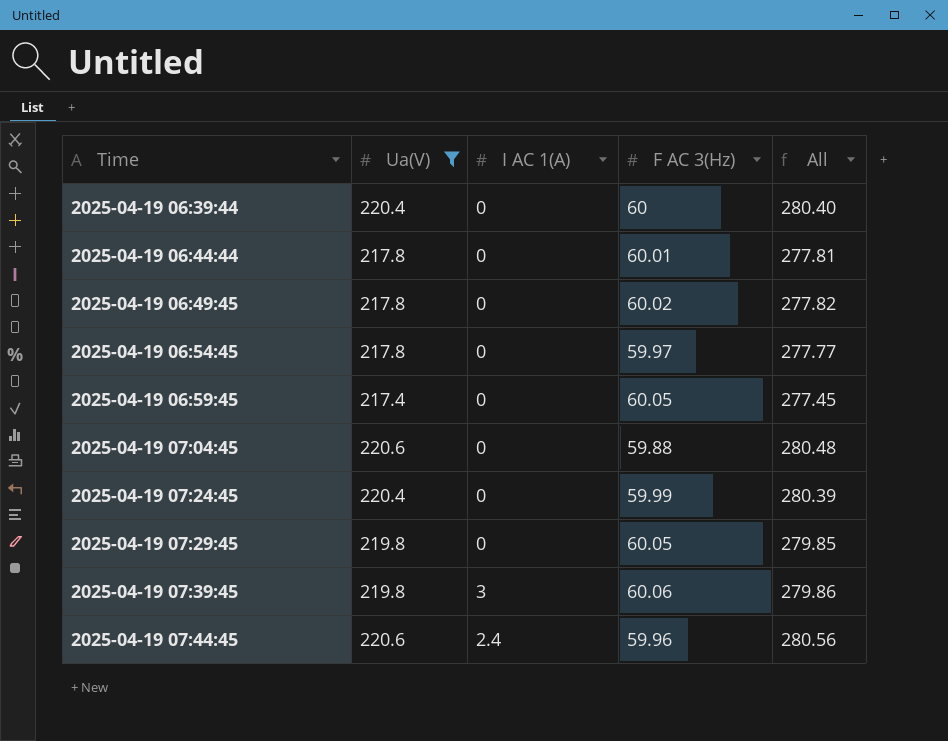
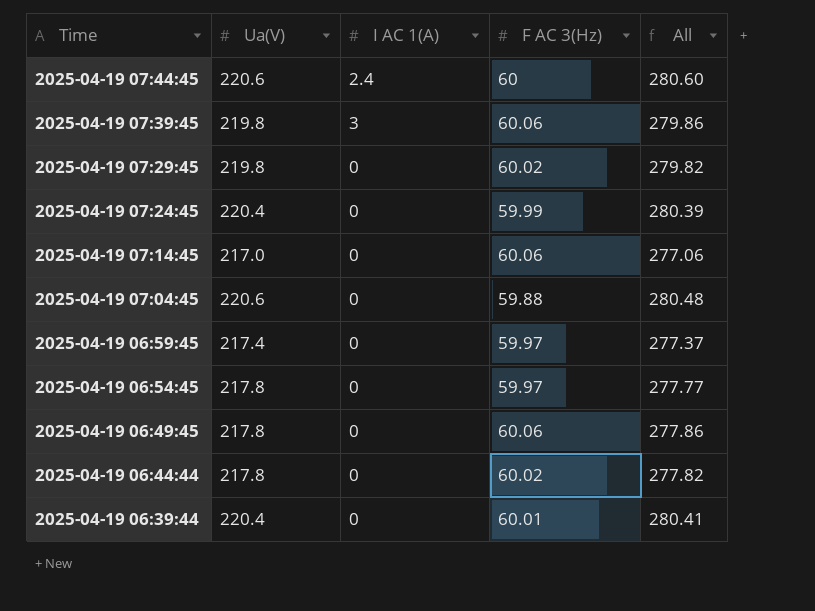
filter: Ua(V) != 217.0 -> none
row order: Time ascending -> Time descending
2025-04-19 07:44:45 | F AC 3(Hz): 59.96 -> 60
2025-04-19 07:44:45 | All: 280.56 -> 280.60
2025-04-19 07:29:45 | F AC 3(Hz): 60.05 -> 60.02
2025-04-19 07:29:45 | All: 279.85 -> 279.82
2025-04-19 06:59:45 | F AC 3(Hz): 60.05 -> 59.97
2025-04-19 06:59:45 | All: 277.45 -> 277.37
2025-04-19 06:49:45 | F AC 3(Hz): 60.02 -> 60.06
2025-04-19 06:49:45 | All: 277.82 -> 277.86
2025-04-19 06:44:44 | F AC 3(Hz): 60.01 -> 60.02
2025-04-19 06:44:44 | All: 277.81 -> 277.82
2025-04-19 06:39:44 | F AC 3(Hz): 60 -> 60.01
2025-04-19 06:39:44 | All: 280.40 -> 280.41

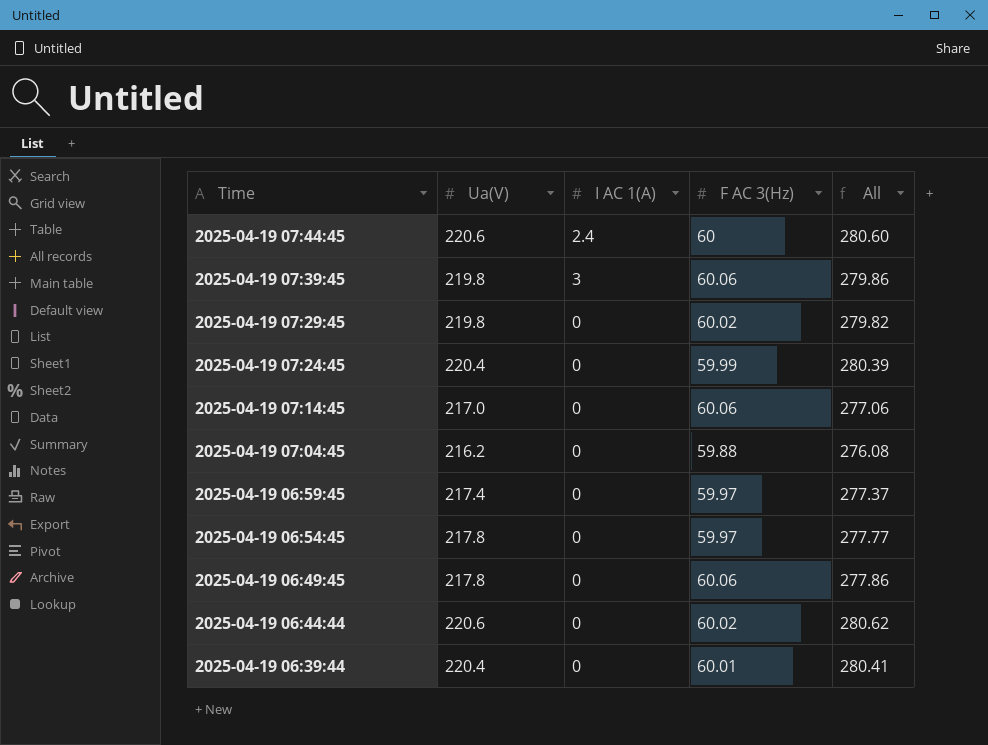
2025-04-19 07:04:45 | Ua(V): 220.6 -> 216.2
2025-04-19 07:04:45 | All: 280.48 -> 276.08
2025-04-19 06:44:44 | Ua(V): 217.8 -> 220.6
2025-04-19 06:44:44 | All: 277.82 -> 280.62

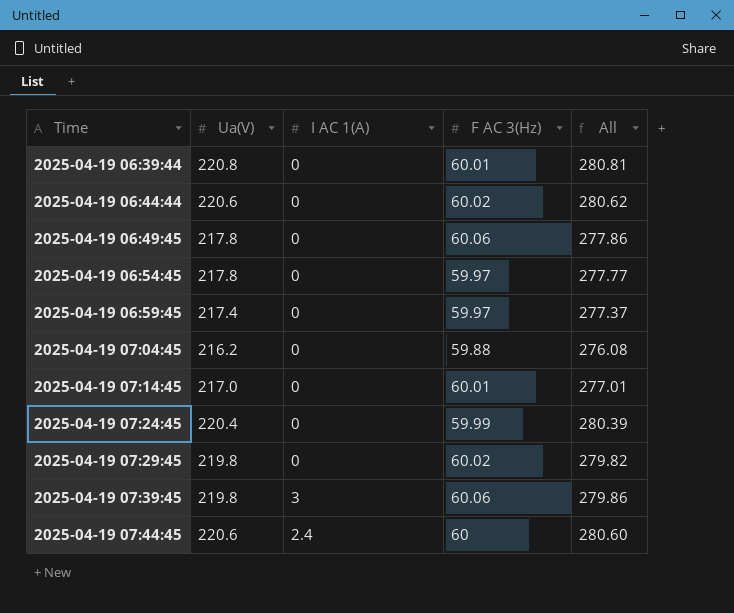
row order: Time descending -> Time ascending
2025-04-19 06:39:44 | Ua(V): 220.4 -> 220.8
2025-04-19 06:39:44 | All: 280.41 -> 280.81
2025-04-19 07:14:45 | F AC 3(Hz): 60.06 -> 60.01
2025-04-19 07:14:45 | All: 277.06 -> 277.01

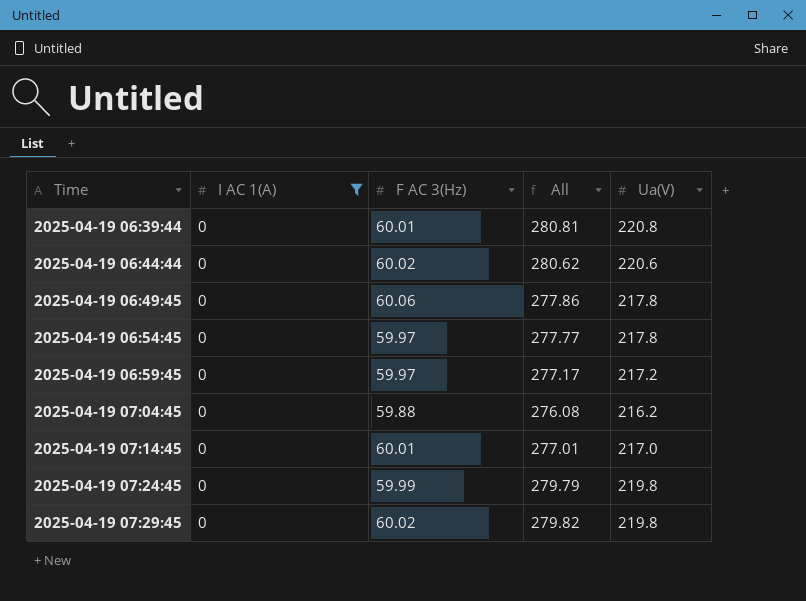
filter: none -> I AC 1(A) = 0
column Ua(V) | position: 2 -> 5
2025-04-19 06:59:45 | All: 277.37 -> 277.17
2025-04-19 06:59:45 | Ua(V): 217.4 -> 217.2
2025-04-19 07:24:45 | All: 280.39 -> 279.79
2025-04-19 07:24:45 | Ua(V): 220.4 -> 219.8

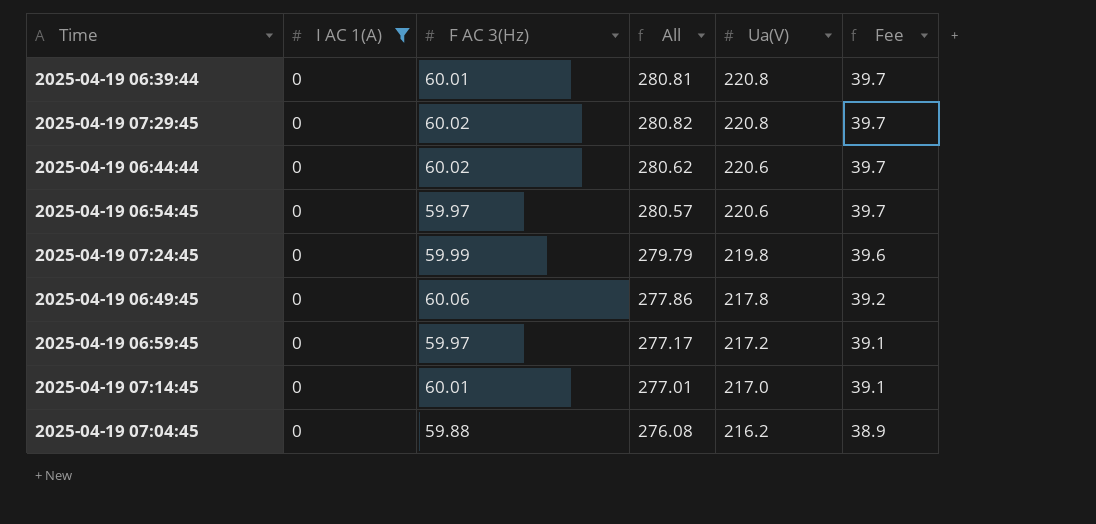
row order: Time ascending -> Ua(V) descending
column Fee | formula: none -> [Ua(V)] * 0.18
2025-04-19 07:29:45 | All: 279.82 -> 280.82
2025-04-19 07:29:45 | Ua(V): 219.8 -> 220.8
2025-04-19 06:54:45 | All: 277.77 -> 280.57
2025-04-19 06:54:45 | Ua(V): 217.8 -> 220.6

